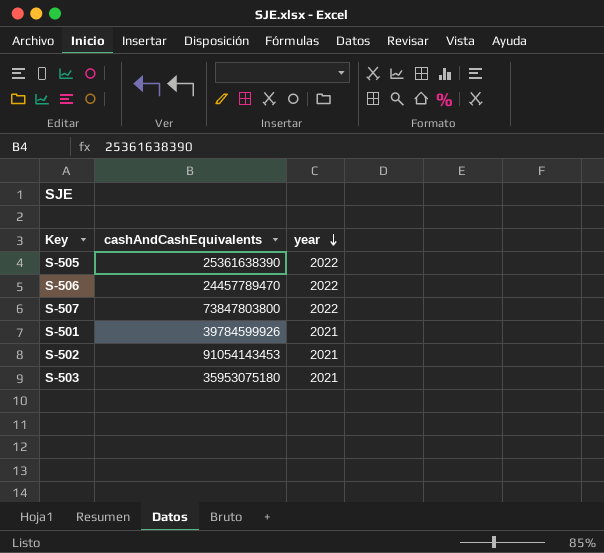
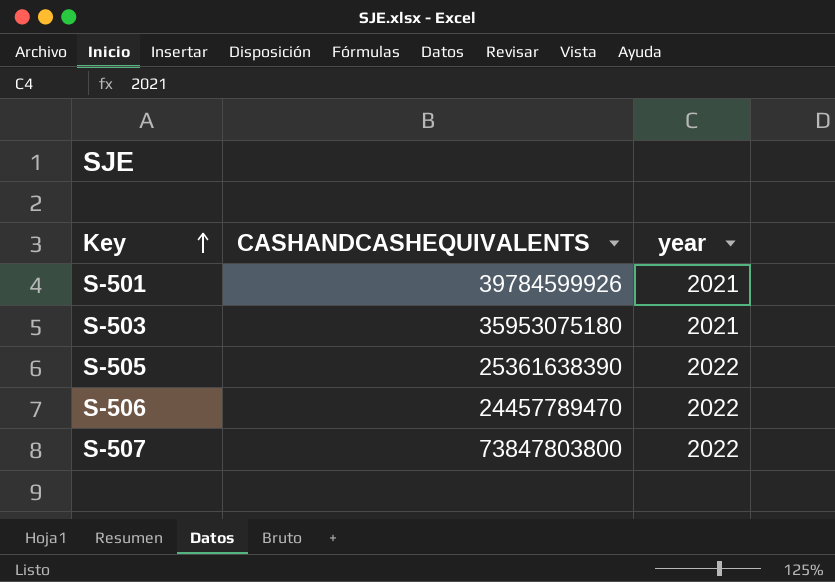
row order: year descending -> Key ascending
column name: cashAndCashEquivalents -> CASHANDCASHEQUIVALENTS
row S-502: 91054143453 | 2021 -> none

